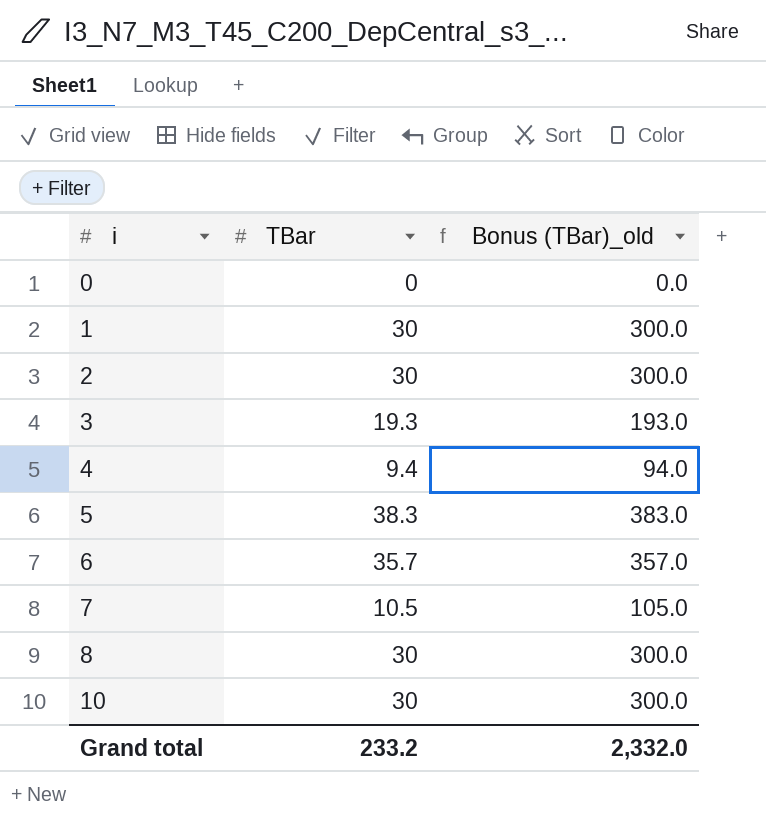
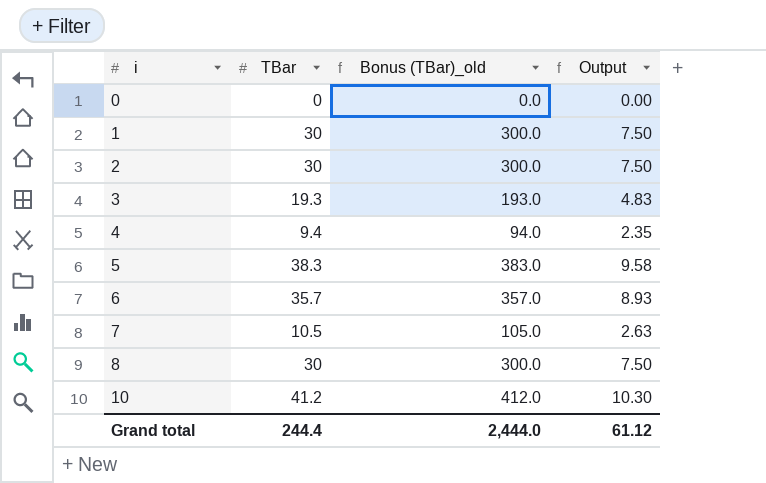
column Output | formula: none -> [TBar] * 0.25
10 | TBar: 30 -> 41.2
10 | Bonus (TBar)_old: 300.0 -> 412.0
Grand total | TBar: 233.2 -> 244.4
Grand total | Bonus (TBar)_old: 2,332.0 -> 2,444.0

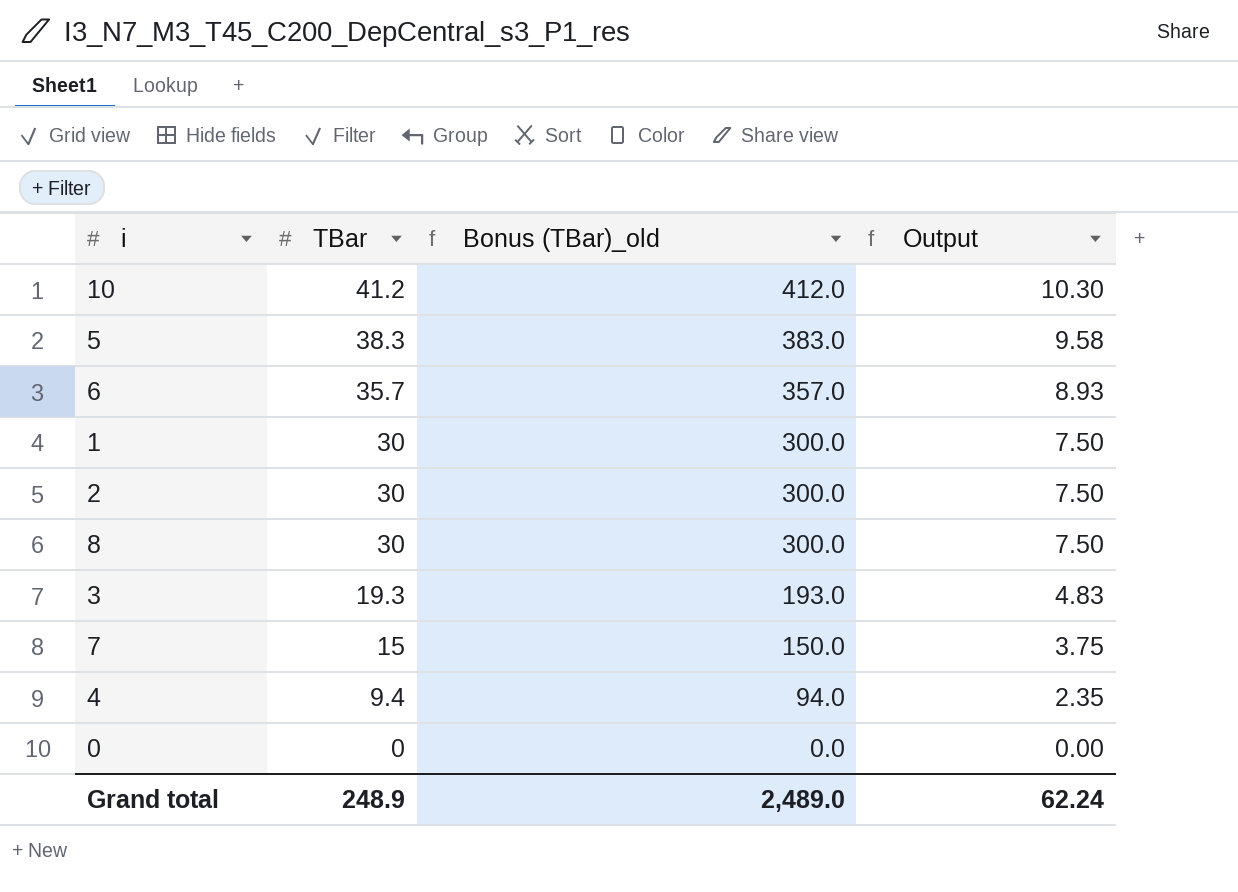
row order: i ascending -> TBar descending
7 | TBar: 10.5 -> 15
7 | Bonus (TBar)_old: 105.0 -> 150.0
7 | Output: 2.63 -> 3.75
Grand total | TBar: 244.4 -> 248.9
Grand total | Bonus (TBar)_old: 2,444.0 -> 2,489.0
Grand total | Output: 61.12 -> 62.24

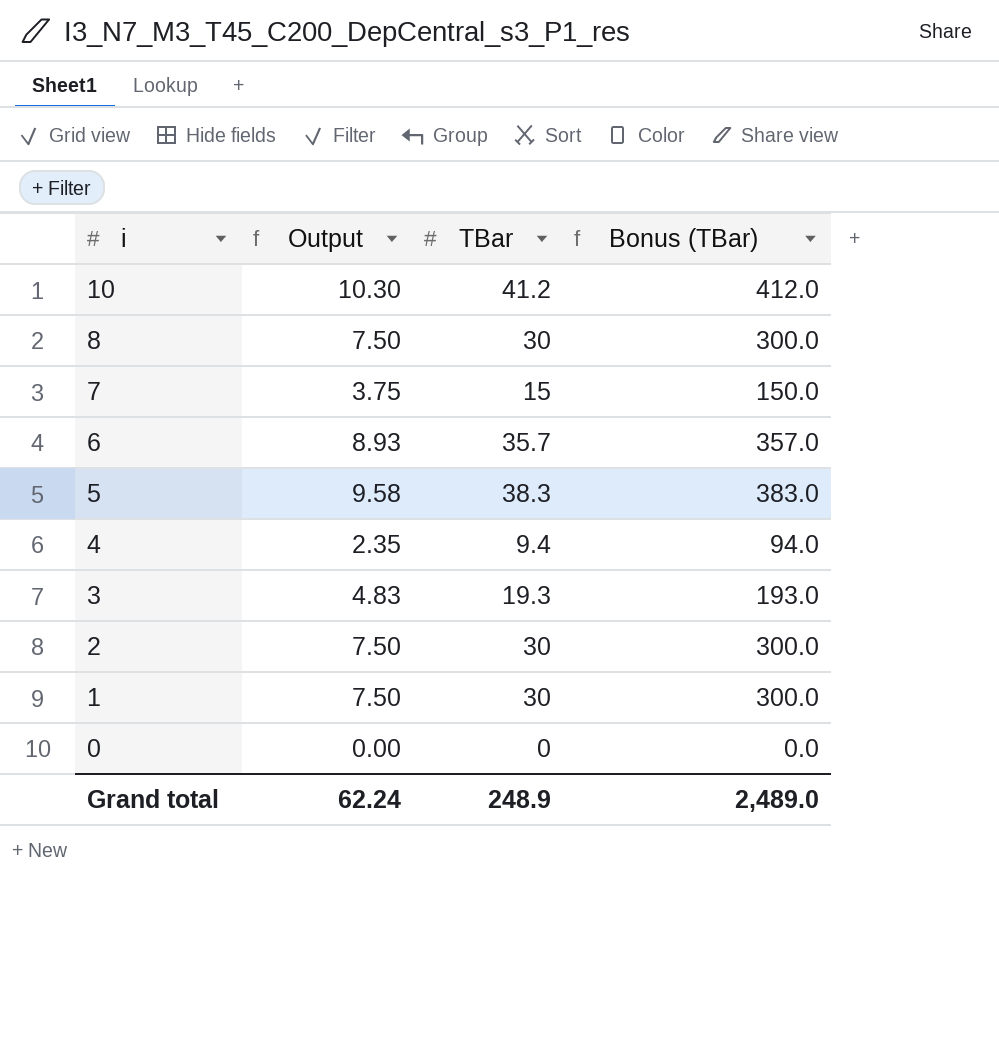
row order: TBar descending -> i descending
column Output | position: 4 -> 2
column name: Bonus (TBar)_old -> Bonus (TBar)

